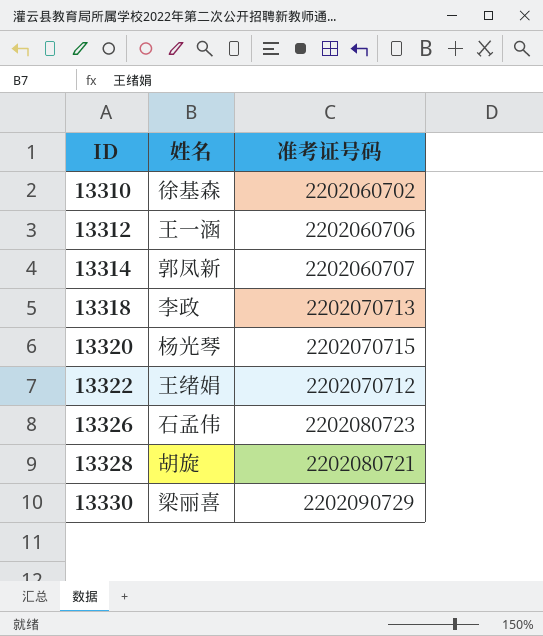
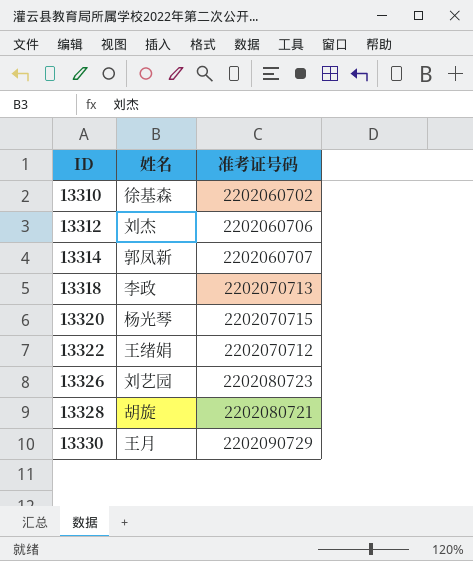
13312 | 姓名: 王一涵 -> 刘杰
13326 | 姓名: 石孟伟 -> 刘艺园
13330 | 姓名: 梁丽喜 -> 王月

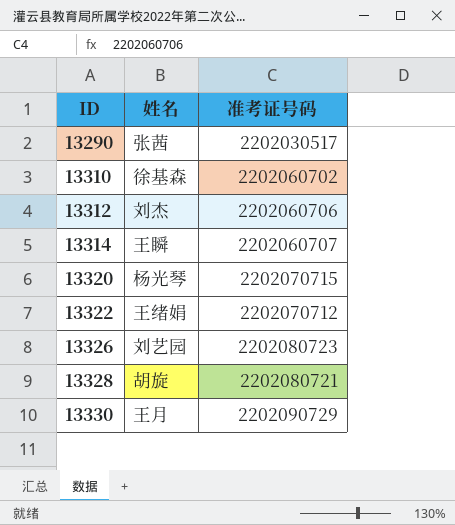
row 13318: 李政 | 2202070713 -> none
row 13290: none -> 张茜 | 2202030517
13314 | 姓名: 郭凤新 -> 王瞬

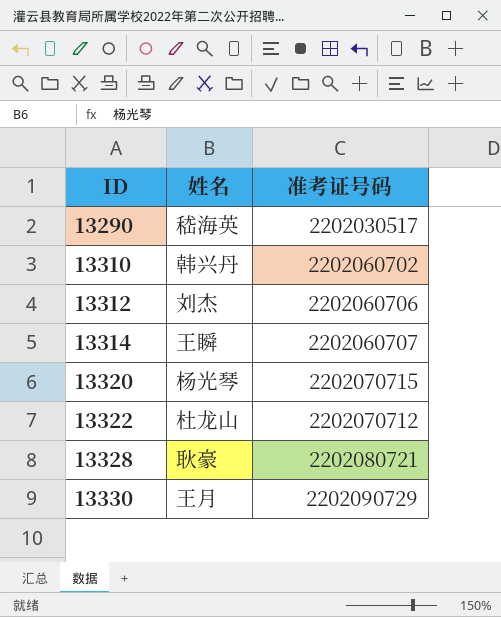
row 13326: 刘艺园 | 2202080723 -> none
13290 | 姓名: 张茜 -> 嵇海英
13310 | 姓名: 徐基森 -> 韩兴丹
13322 | 姓名: 王绪娟 -> 杜龙山
13328 | 姓名: 胡旋 -> 耿豪

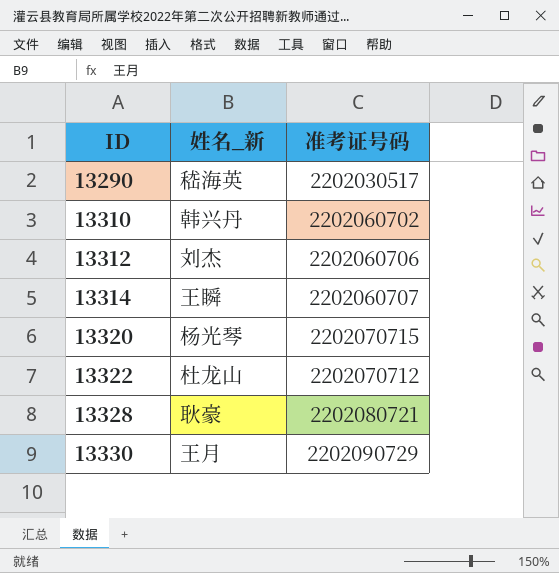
column name: 姓名 -> 姓名_新

